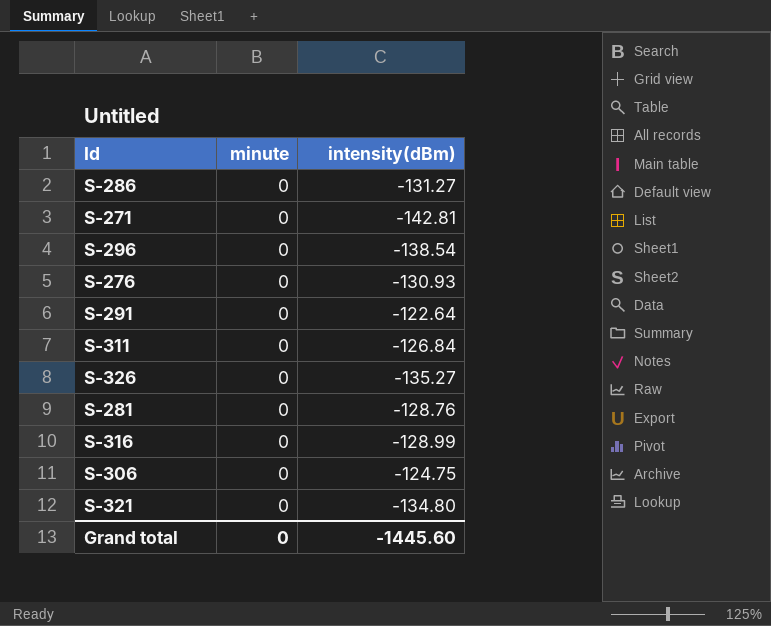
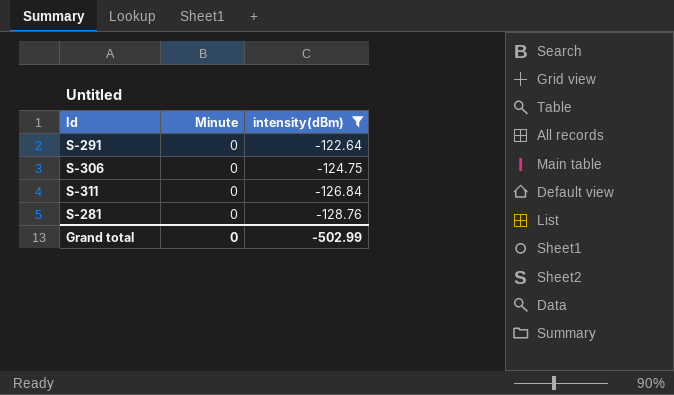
filter: none -> intensity(dBm) >= -128.76
row order: none -> intensity(dBm) descending
column name: minute -> Minute
Grand total | intensity(dBm): -1445.60 -> -502.99

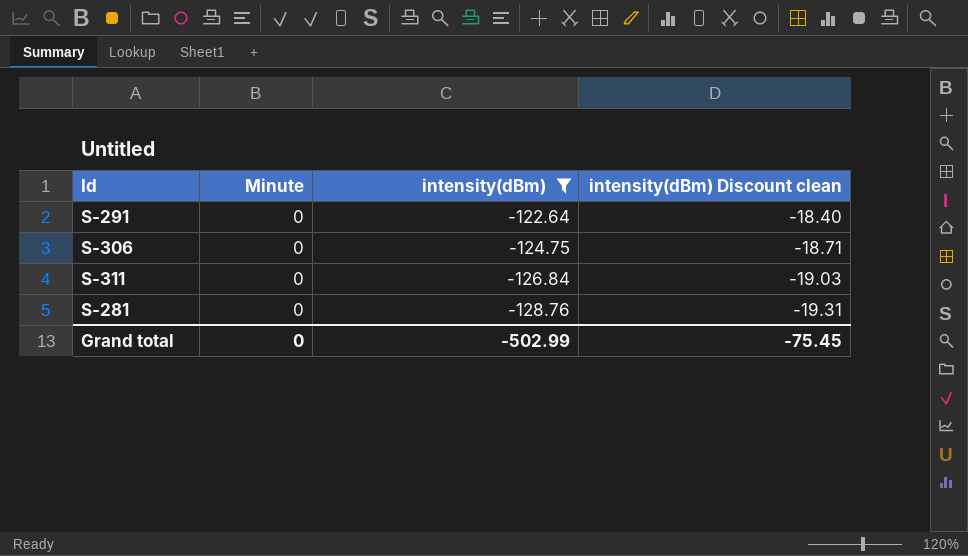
column intensity(dBm) Discount clean | formula: none -> [intensity(dBm)] * 0.15

